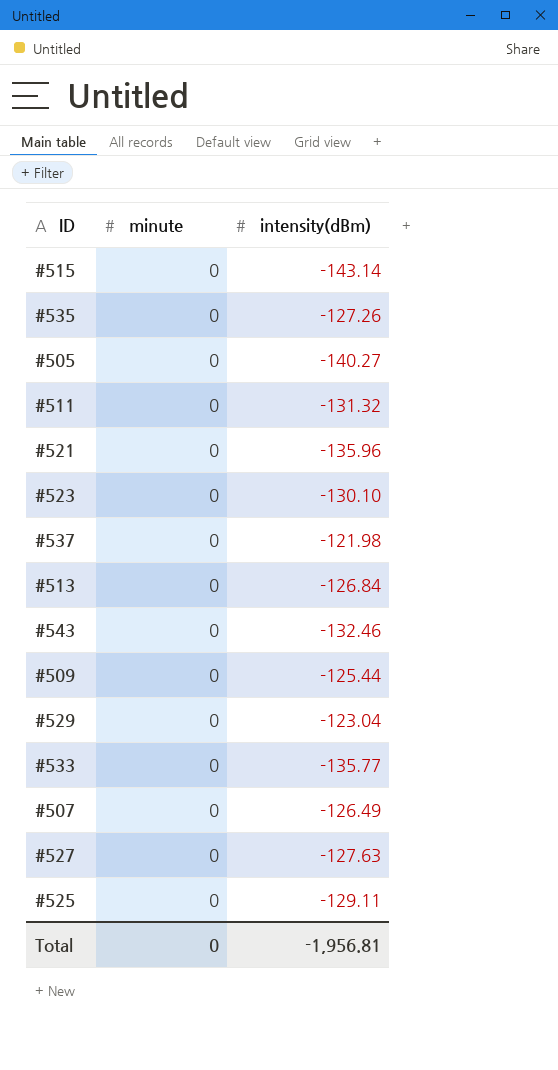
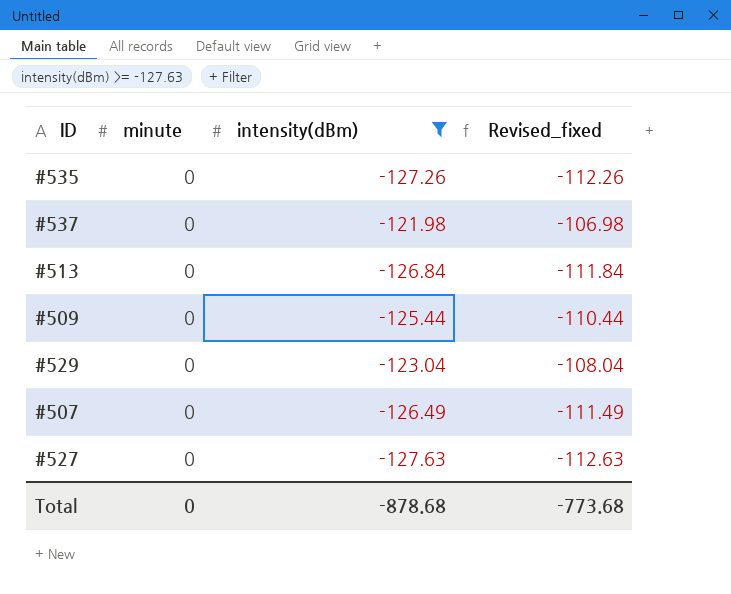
filter: none -> intensity(dBm) >= -127.63
column Revised_fixed | formula: none -> [intensity(dBm)] + 15
Total | intensity(dBm): -1,956.81 -> -878.68

